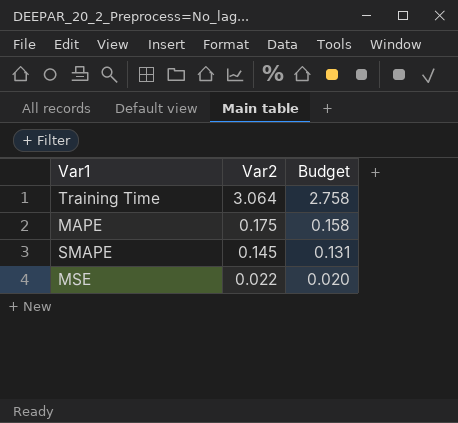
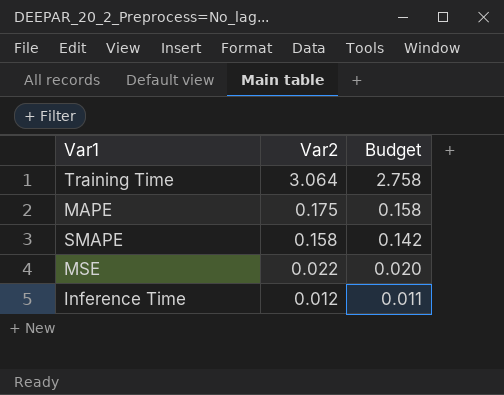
SMAPE | Var2: 0.145 -> 0.158
SMAPE | Budget: 0.131 -> 0.142
row Inference Time: none -> 0.012 | 0.011

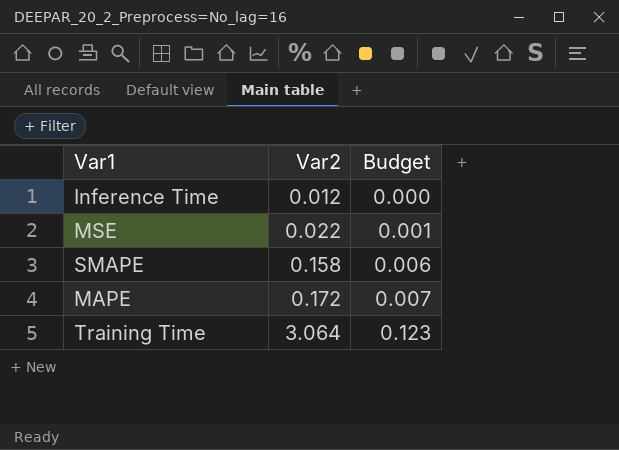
row order: Var2 descending -> Var2 ascending
column Budget | formula: [Var2] * 0.9 -> [Var2] * 0.04
MAPE | Var2: 0.175 -> 0.172

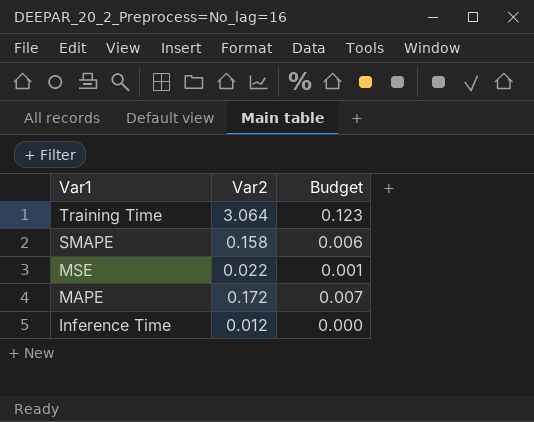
row order: Var2 ascending -> Var1 descending

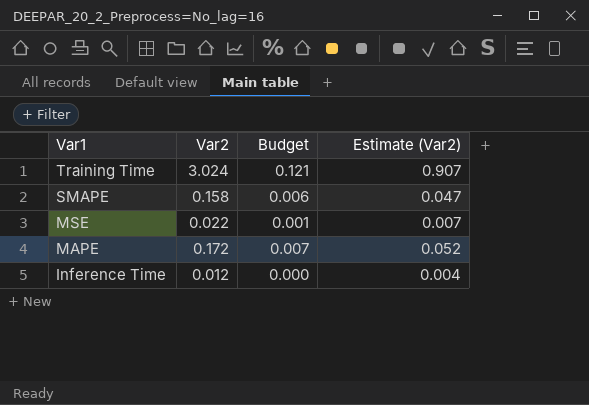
column Estimate (Var2) | formula: none -> [Var2] * 0.3
Training Time | Var2: 3.064 -> 3.024
Training Time | Budget: 0.123 -> 0.121

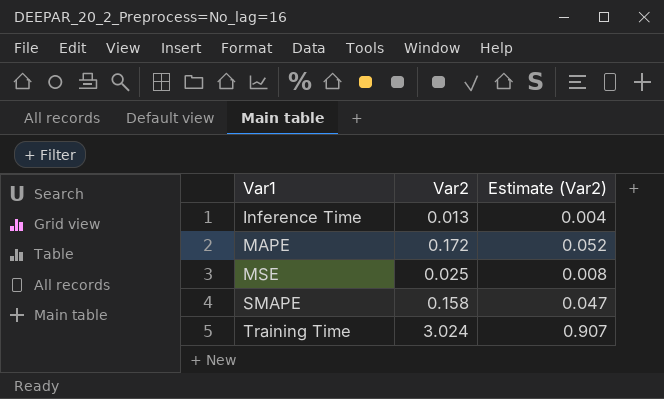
row order: Var1 descending -> Var1 ascending
column Budget | formula: [Var2] * 0.04 -> none
Inference Time | Var2: 0.012 -> 0.013
MSE | Var2: 0.022 -> 0.025
MSE | Estimate (Var2): 0.007 -> 0.008

